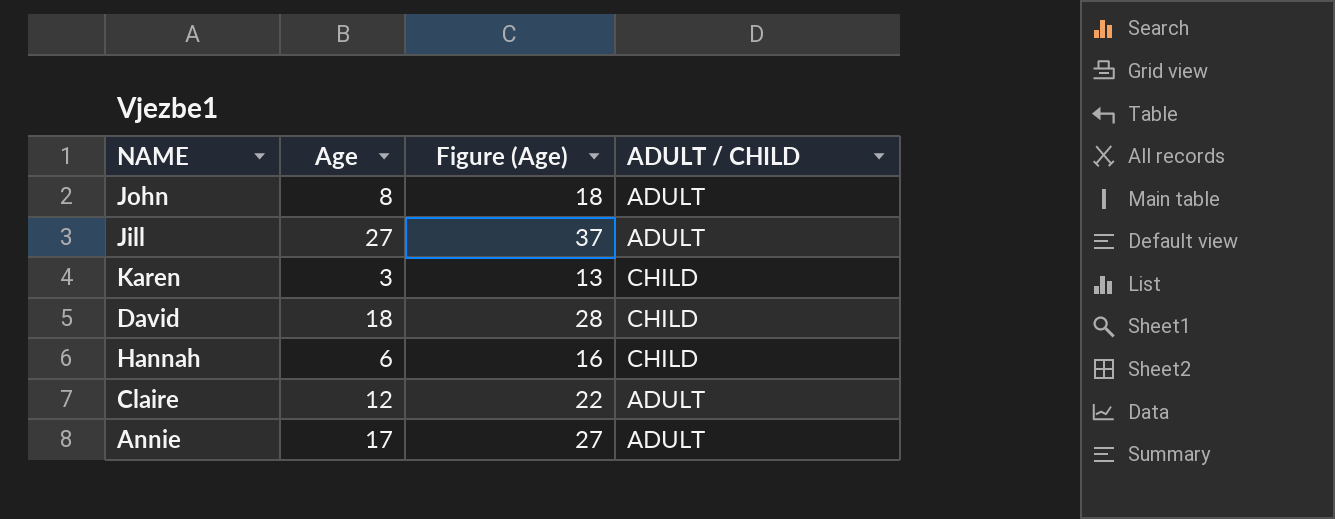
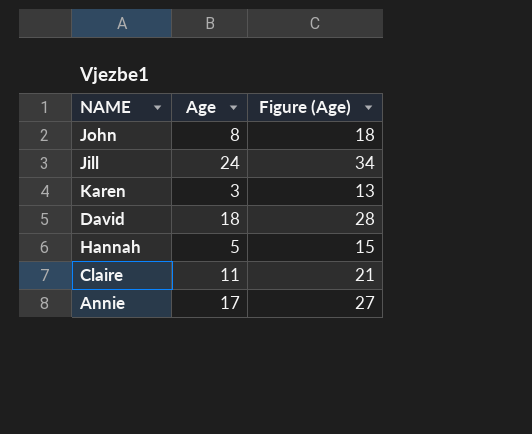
column ADULT / CHILD | position: 4 -> none
Jill | Age: 27 -> 24
Jill | Figure (Age): 37 -> 34
Hannah | Age: 6 -> 5
Hannah | Figure (Age): 16 -> 15
Claire | Age: 12 -> 11
Claire | Figure (Age): 22 -> 21

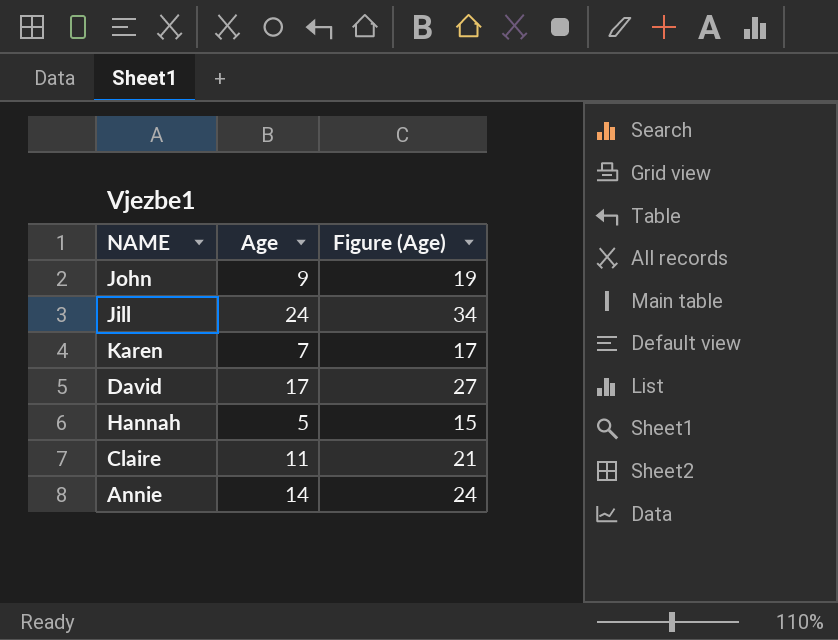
John | Age: 8 -> 9
John | Figure (Age): 18 -> 19
Karen | Age: 3 -> 7
Karen | Figure (Age): 13 -> 17
David | Age: 18 -> 17
David | Figure (Age): 28 -> 27
Annie | Age: 17 -> 14
Annie | Figure (Age): 27 -> 24

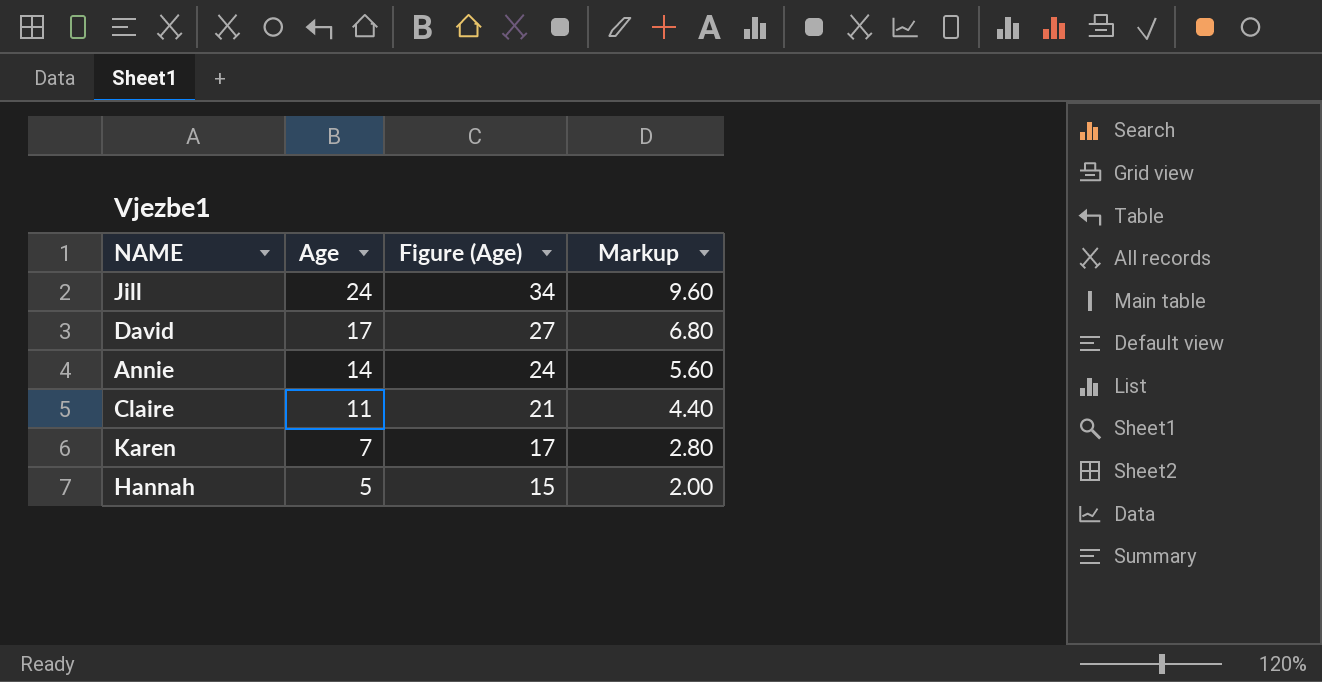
row order: none -> Age descending
column Markup | formula: none -> [Age] * 0.4
row John: 9 | 19 -> none

